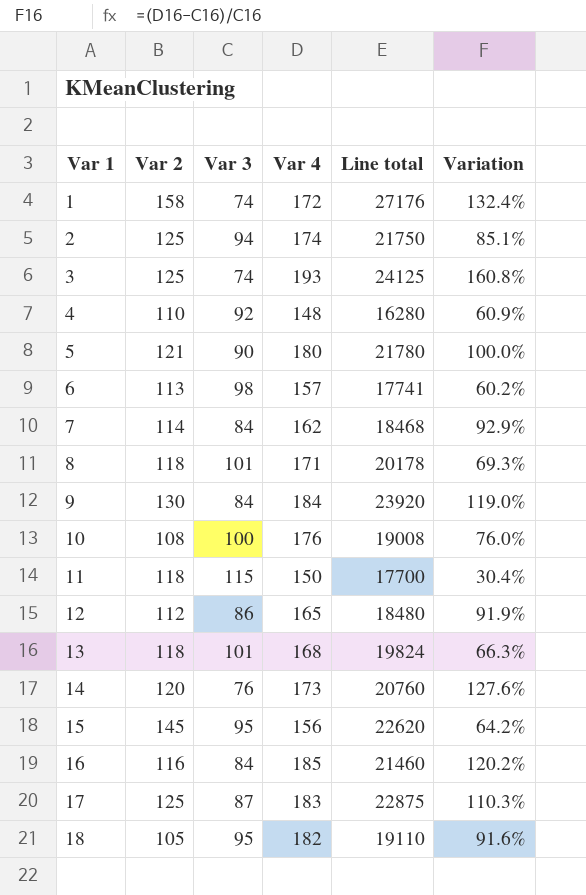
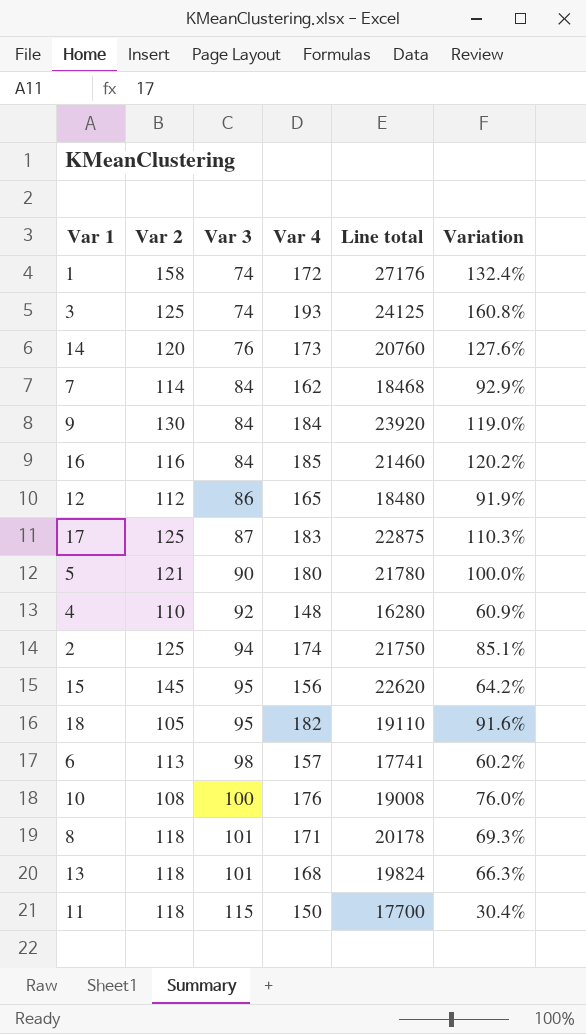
row order: Var 1 ascending -> Var 3 ascending

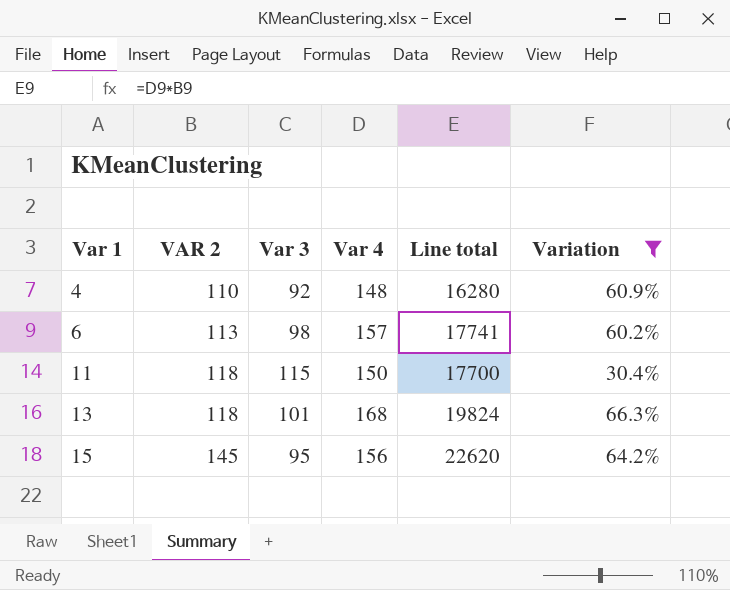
filter: none -> Variation <= 66.3%
row order: Var 3 ascending -> Var 1 ascending
column name: Var 2 -> VAR 2

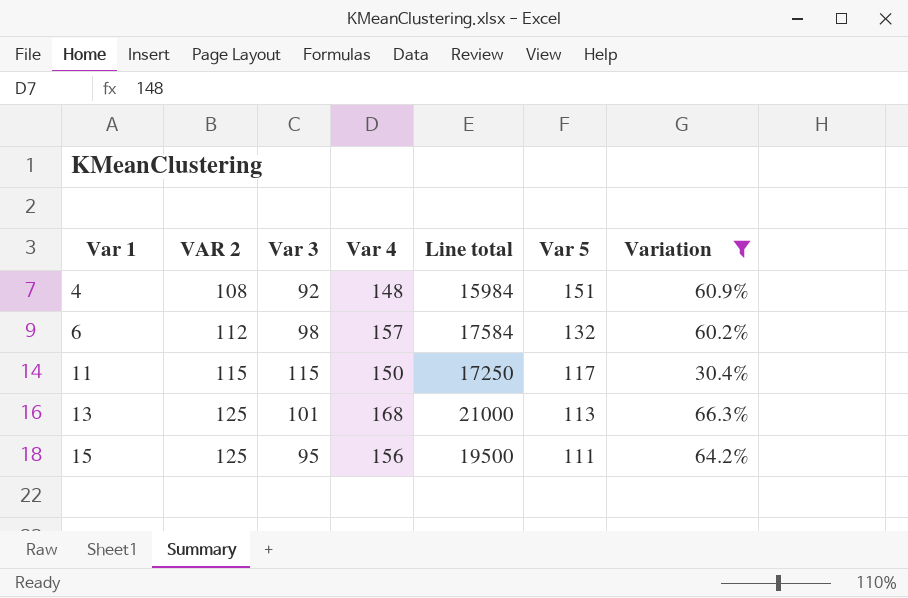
column Var 5 | position: none -> 6
4 | VAR 2: 110 -> 108
4 | Line total: 16280 -> 15984
6 | VAR 2: 113 -> 112
6 | Line total: 17741 -> 17584
11 | VAR 2: 118 -> 115
11 | Line total: 17700 -> 17250
13 | VAR 2: 118 -> 125
13 | Line total: 19824 -> 21000
15 | VAR 2: 145 -> 125
15 | Line total: 22620 -> 19500

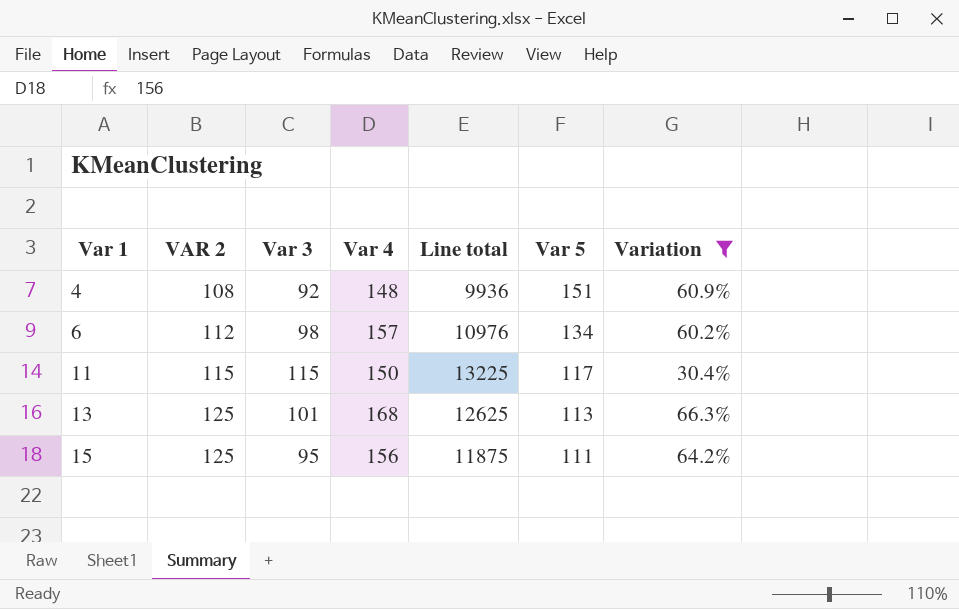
column Line total | formula: [VAR 2] * [Var 4] -> [VAR 2] * [Var 3]
6 | Var 5: 132 -> 134

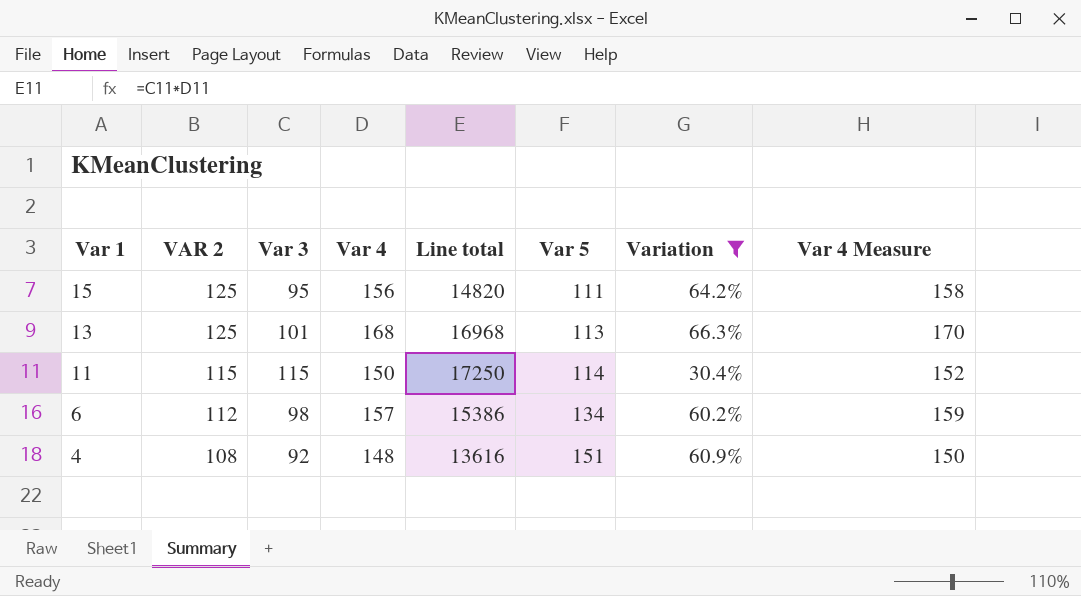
row order: Var 1 ascending -> Var 1 descending
column Line total | formula: [VAR 2] * [Var 3] -> [Var 3] * [Var 4]
column Var 4 Measure | formula: none -> [Var 4] + 2
11 | Var 5: 117 -> 114

